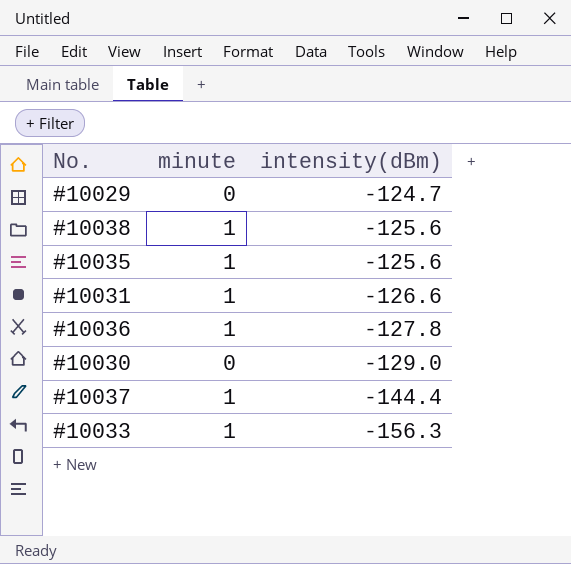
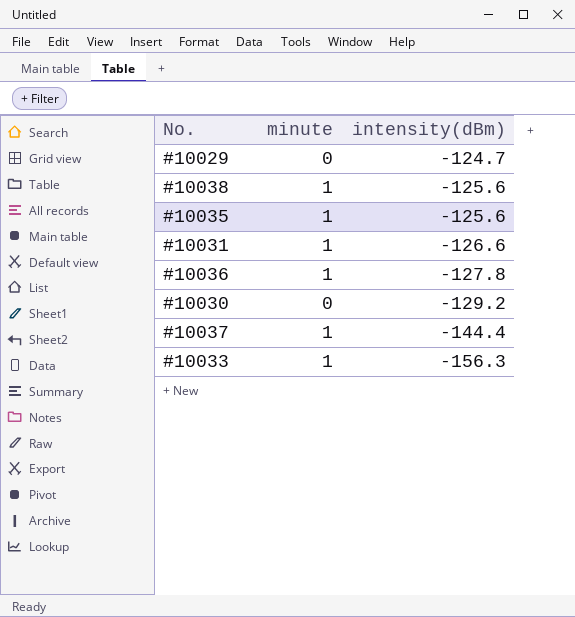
#10030 | intensity(dBm): -129.0 -> -129.2

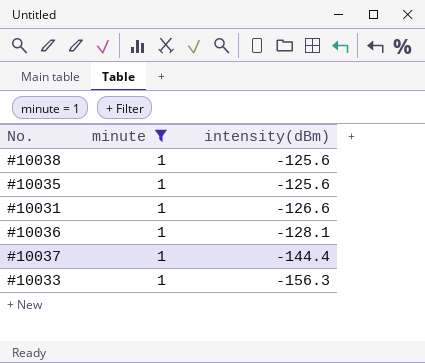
filter: none -> minute = 1
#10036 | intensity(dBm): -127.8 -> -128.1

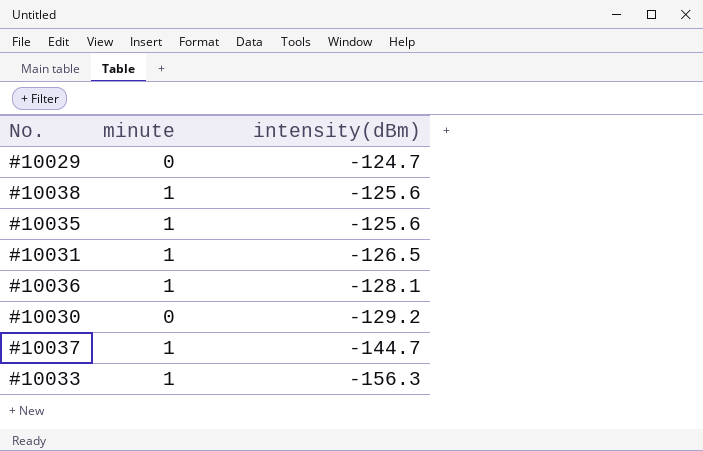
filter: minute = 1 -> none
#10031 | intensity(dBm): -126.6 -> -126.5
#10037 | intensity(dBm): -144.4 -> -144.7

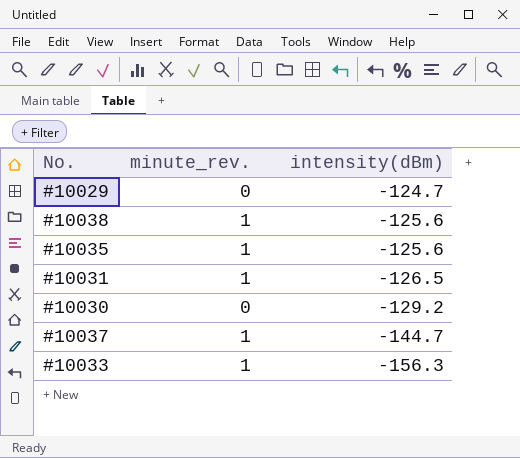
column name: minute -> minute_rev.
row #10036: 1 | -128.1 -> none

